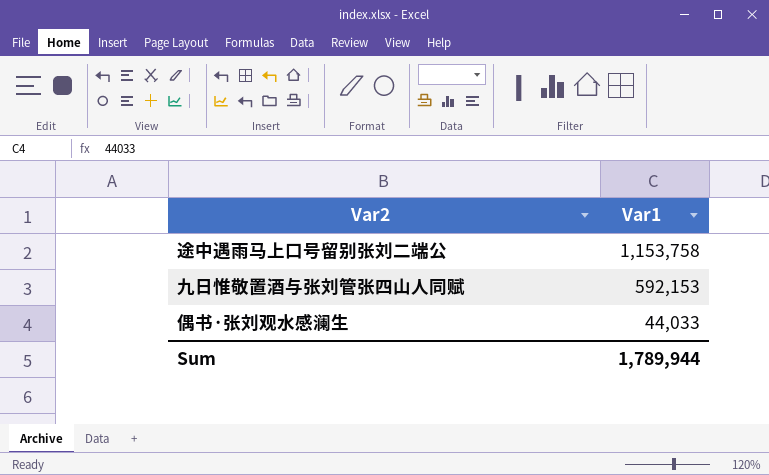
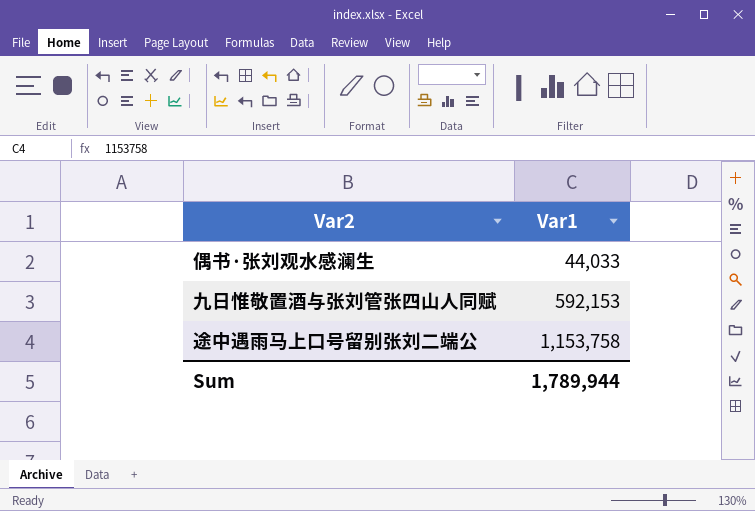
row order: Var1 descending -> Var1 ascending

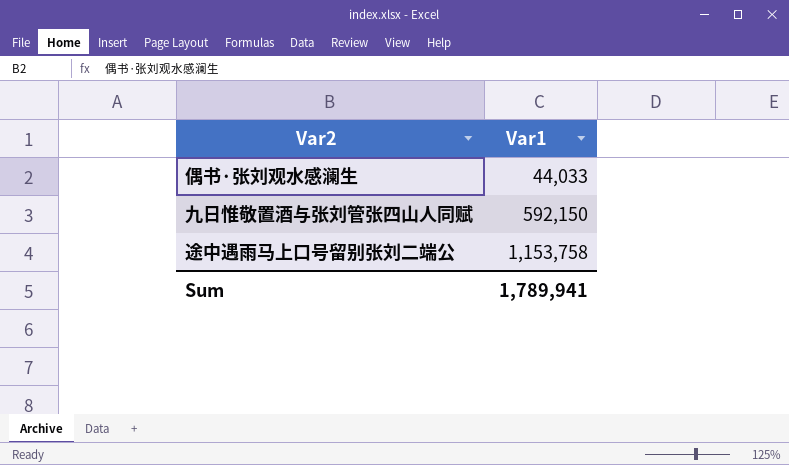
九日惟敬置酒与张刘管张四山人同赋 | Var1: 592,153 -> 592,150
Sum | Var1: 1,789,944 -> 1,789,941

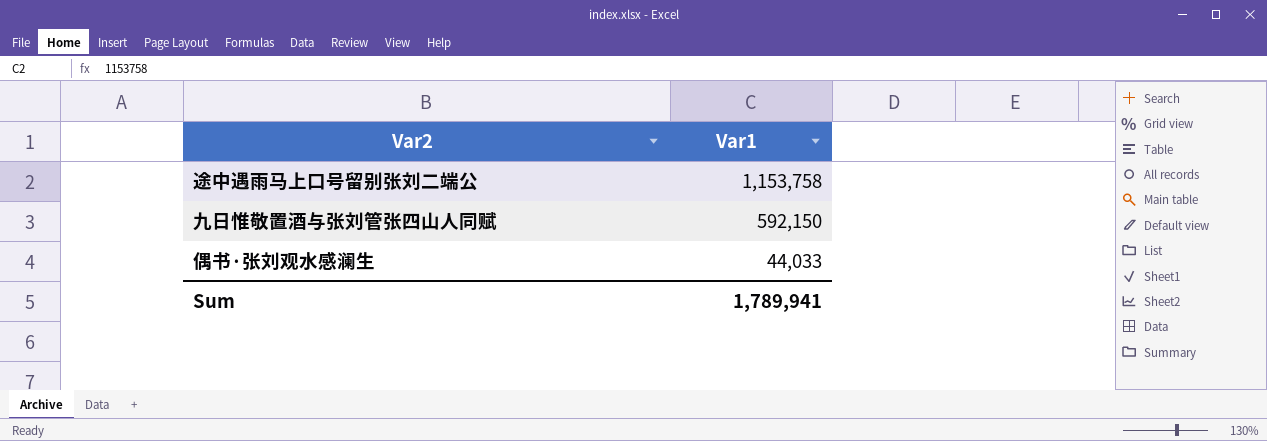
row order: Var1 ascending -> Var1 descending

